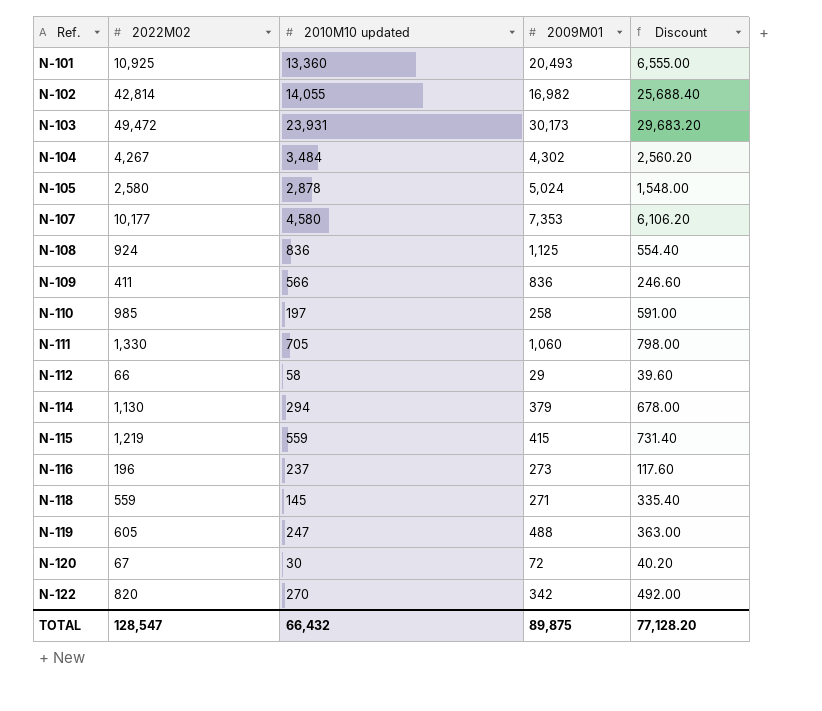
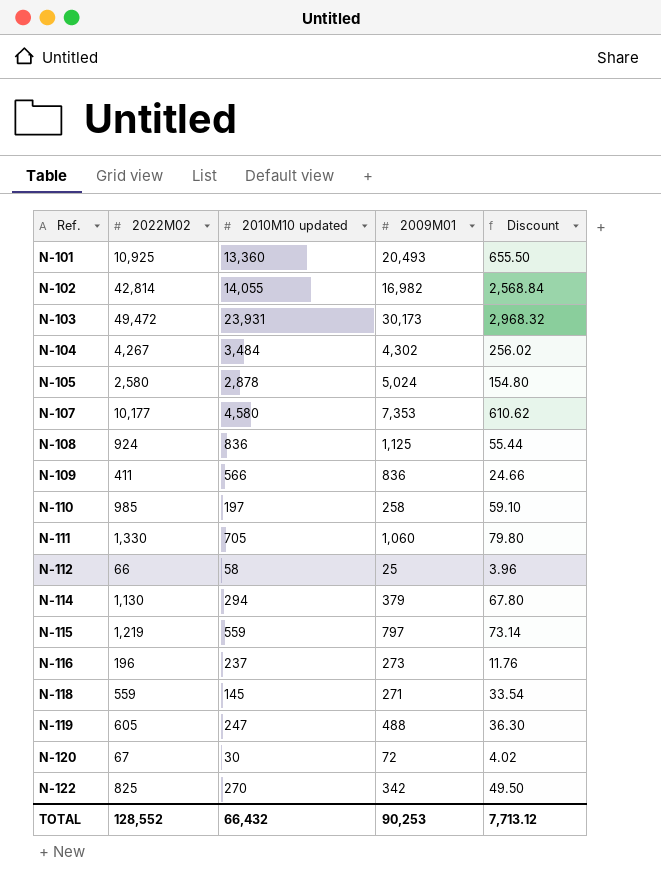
column Discount | formula: [2022M02] * 0.6 -> [2022M02] * 0.06
N-112 | 2009M01: 29 -> 25
N-115 | 2009M01: 415 -> 797
N-122 | 2022M02: 820 -> 825
TOTAL | 2022M02: 128,547 -> 128,552
TOTAL | 2009M01: 89,875 -> 90,253
TOTAL | Discount: 77,128.20 -> 7,713.12

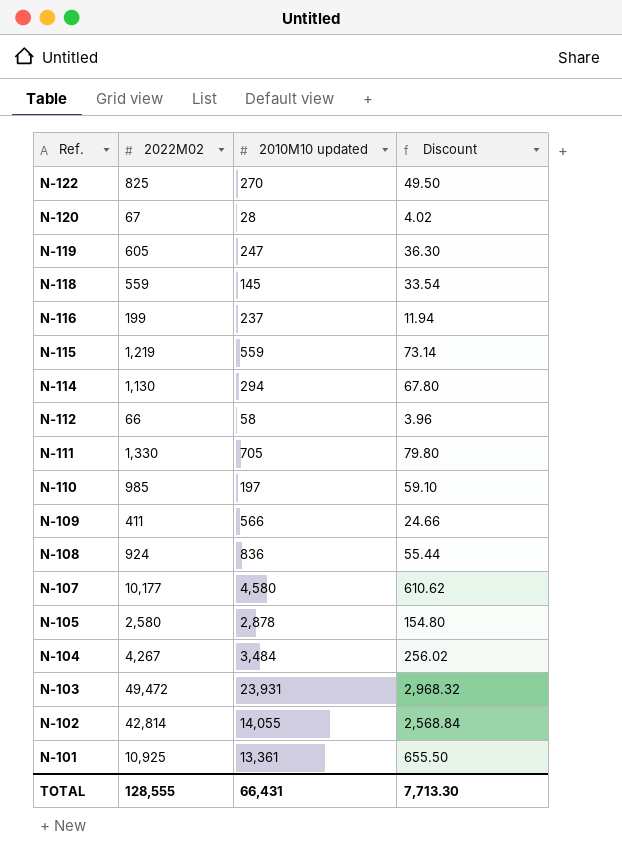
row order: Ref. ascending -> Ref. descending
column 2009M01 | position: 4 -> none
N-120 | 2010M10 updated: 30 -> 28
N-116 | 2022M02: 196 -> 199
N-116 | Discount: 11.76 -> 11.94
N-101 | 2010M10 updated: 13,360 -> 13,361
TOTAL | 2022M02: 128,552 -> 128,555
TOTAL | 2010M10 updated: 66,432 -> 66,431
TOTAL | Discount: 7,713.12 -> 7,713.30

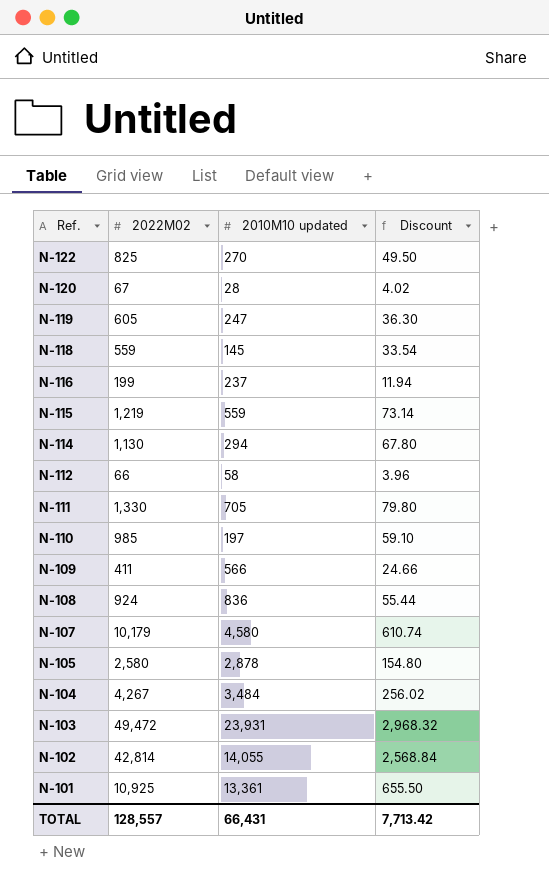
N-107 | 2022M02: 10,177 -> 10,179
N-107 | Discount: 610.62 -> 610.74
TOTAL | 2022M02: 128,555 -> 128,557
TOTAL | Discount: 7,713.30 -> 7,713.42

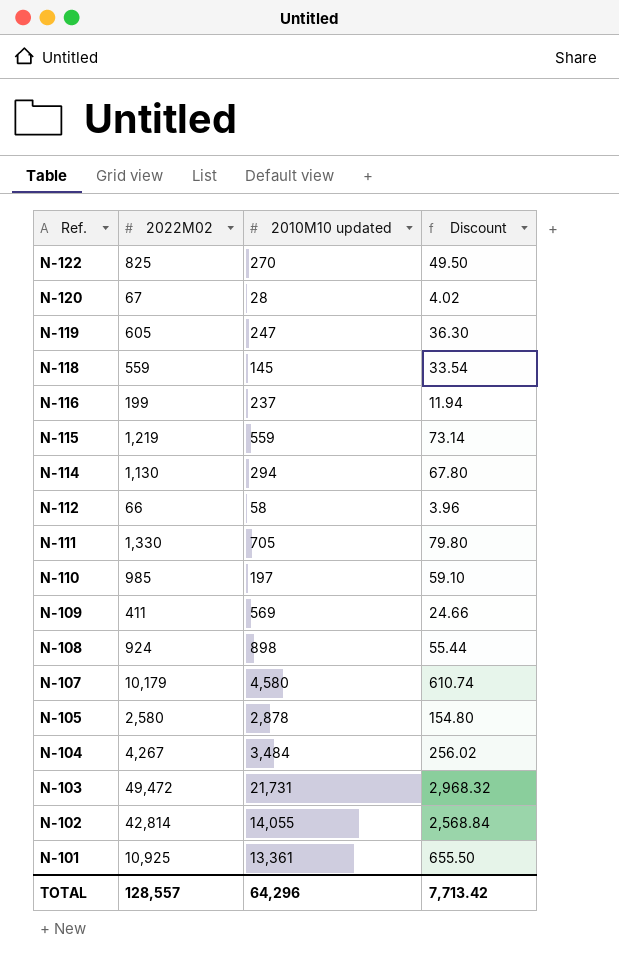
N-109 | 2010M10 updated: 566 -> 569
N-108 | 2010M10 updated: 836 -> 898
N-103 | 2010M10 updated: 23,931 -> 21,731
TOTAL | 2010M10 updated: 66,431 -> 64,296

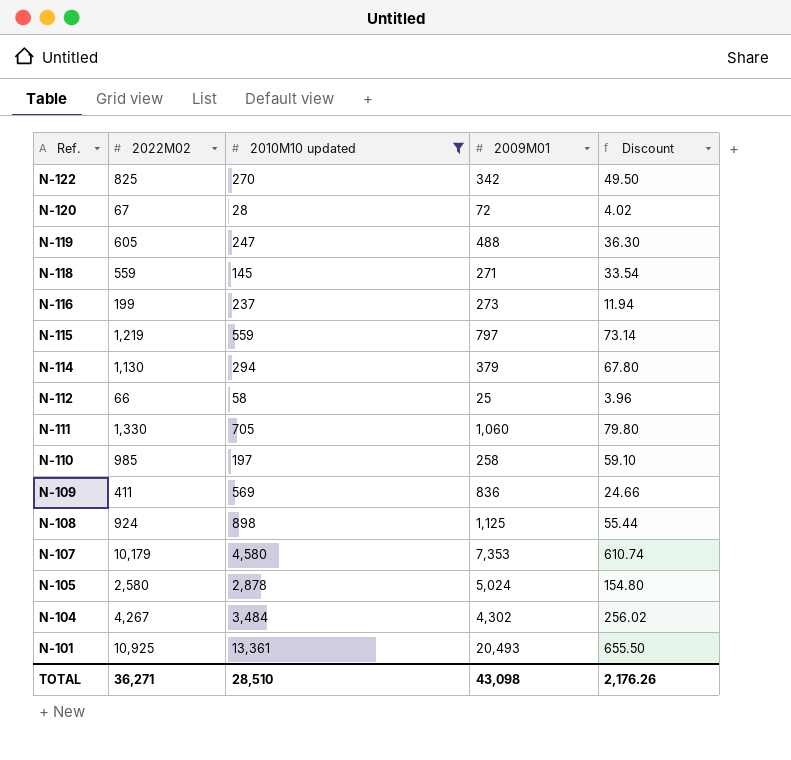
filter: none -> 2010M10 updated <= 13,361
column 2009M01 | position: none -> 4
TOTAL | 2022M02: 128,557 -> 36,271
TOTAL | 2010M10 updated: 64,296 -> 28,510
TOTAL | Discount: 7,713.42 -> 2,176.26

